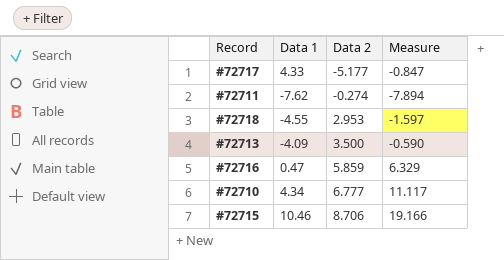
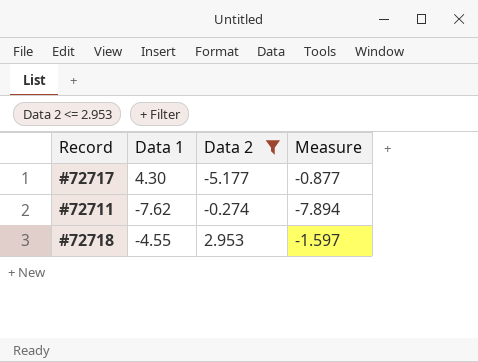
filter: none -> Data 2 <= 2.953
#72717 | Data 1: 4.33 -> 4.30
#72717 | Measure: -0.847 -> -0.877

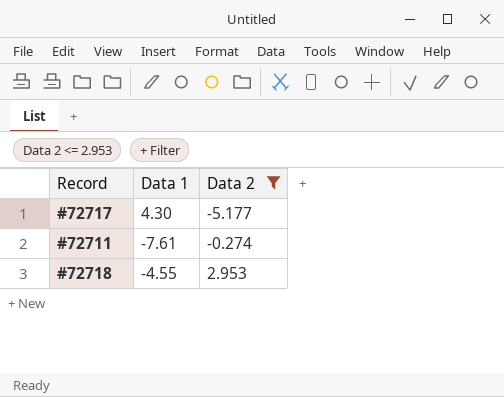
column Measure | formula: [Data 1] + [Data 2] -> none
#72711 | Data 1: -7.62 -> -7.61

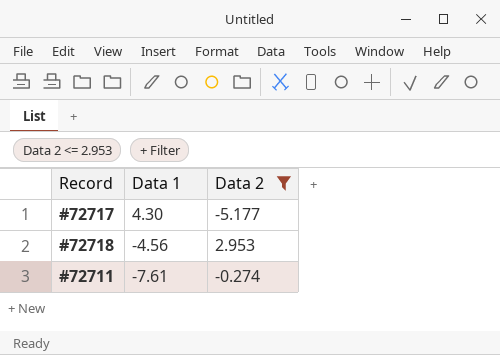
row order: Data 2 ascending -> Data 1 descending
#72718 | Data 1: -4.55 -> -4.56

